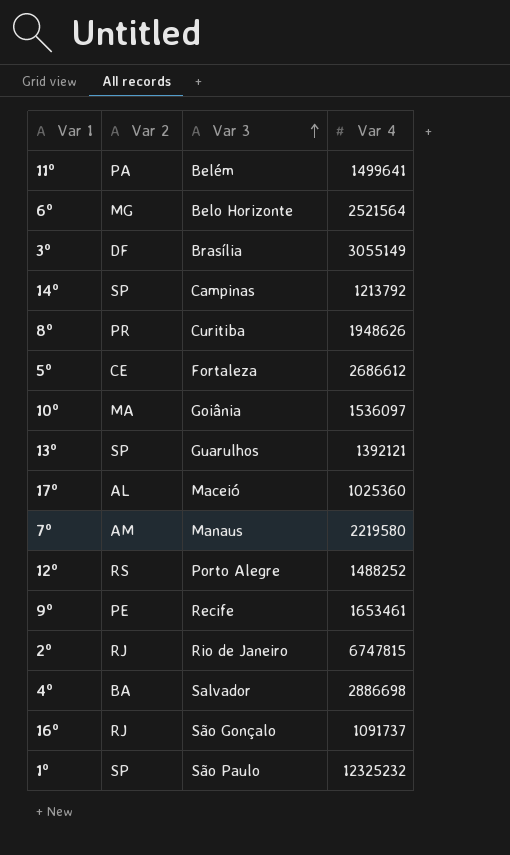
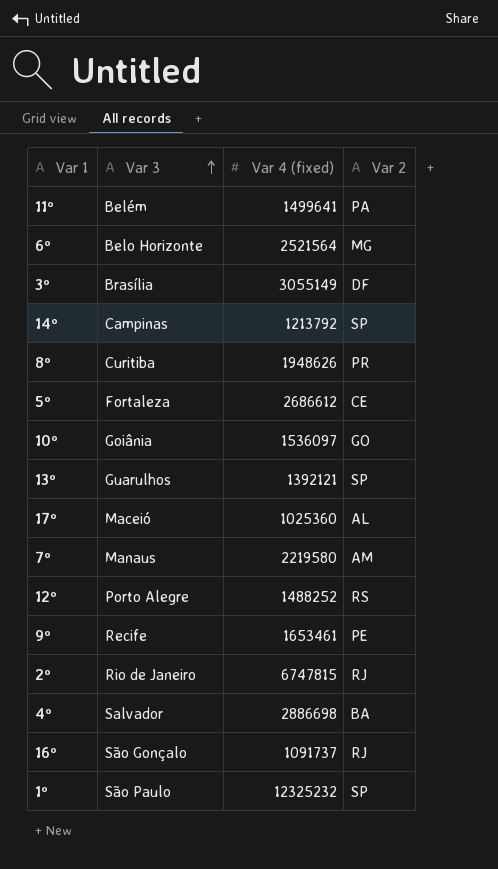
column name: Var 4 -> Var 4 (fixed)
column Var 2 | position: 2 -> 4
10º | Var 2: MA -> GO

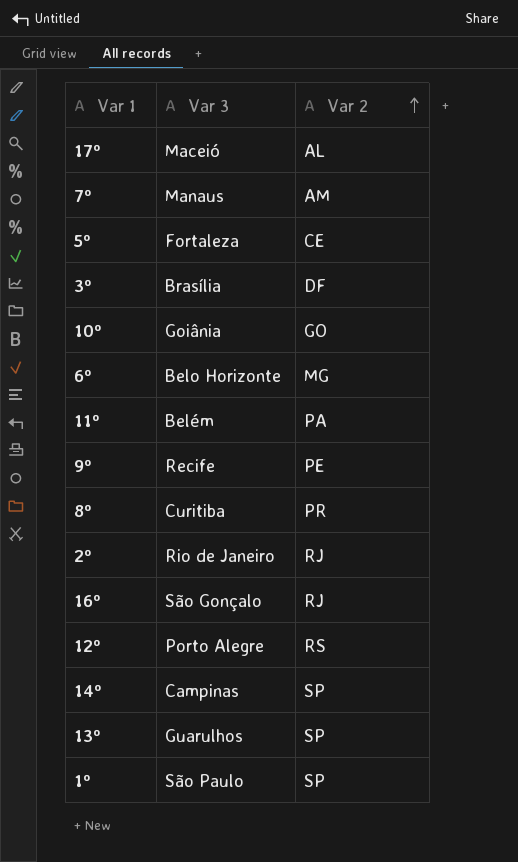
row order: Var 3 ascending -> Var 2 ascending
column Var 4 (fixed) | position: 3 -> none
row 4º: Salvador | 2886698 | BA -> none

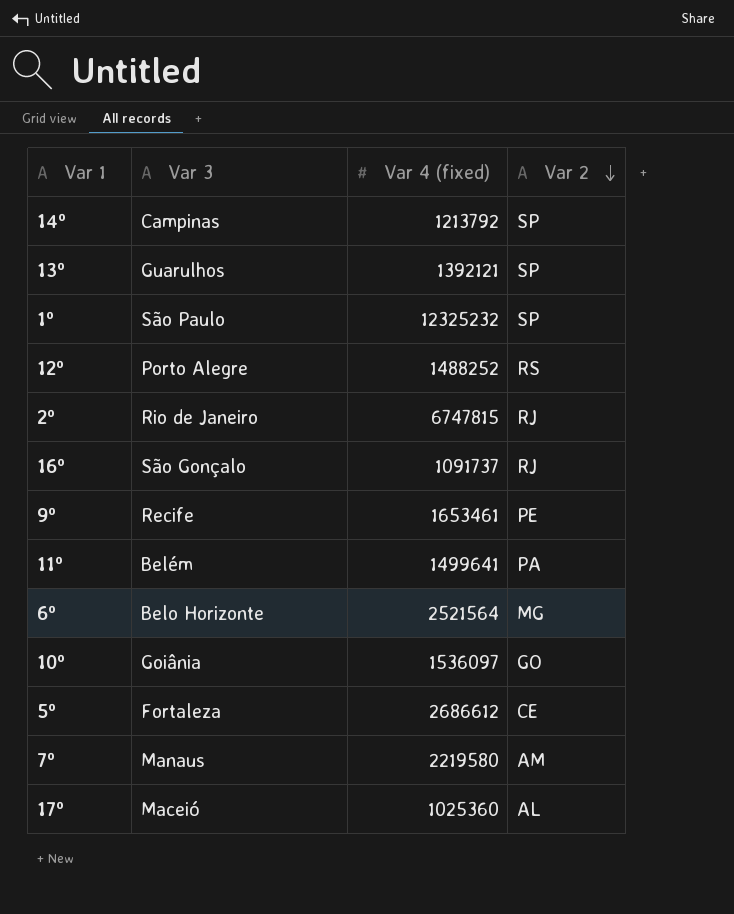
row order: Var 2 ascending -> Var 2 descending
column Var 4 (fixed) | position: none -> 3
row 3º: Brasília | DF -> none
row 8º: Curitiba | PR -> none

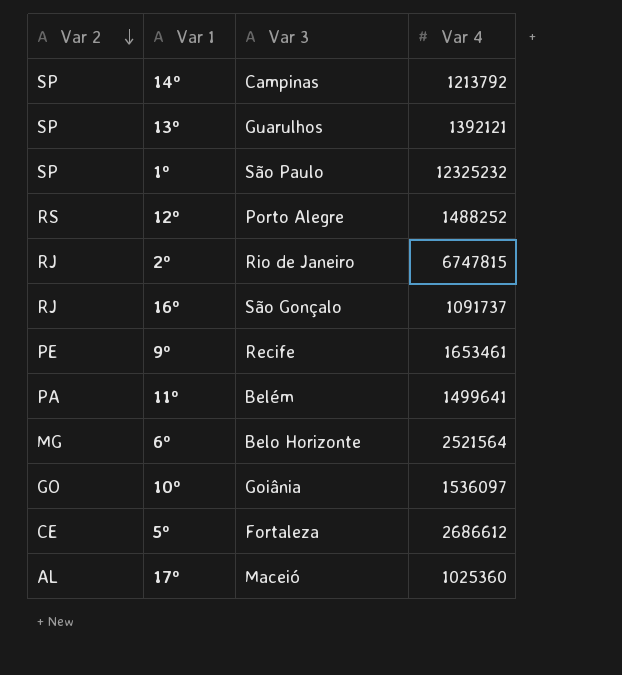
column Var 2 | position: 4 -> 1
column name: Var 4 (fixed) -> Var 4
row 7º: Manaus | 2219580 | AM -> none

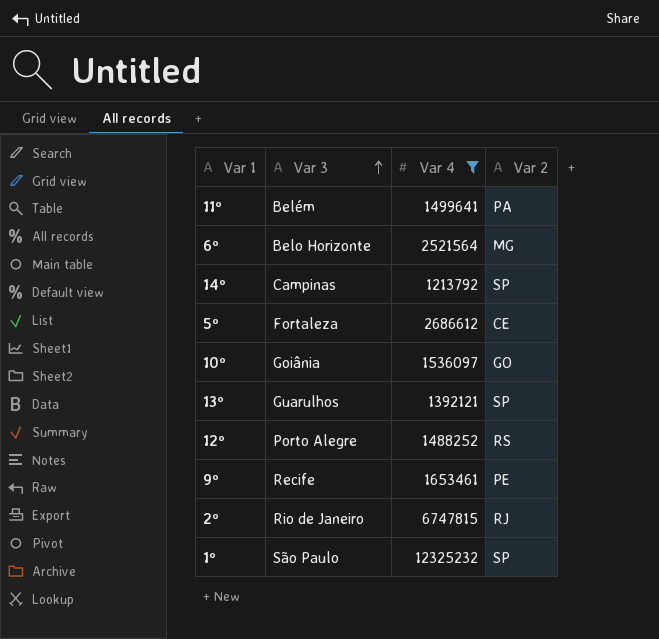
filter: none -> Var 4 >= 1213792
row order: Var 2 descending -> Var 3 ascending
column Var 2 | position: 1 -> 4

